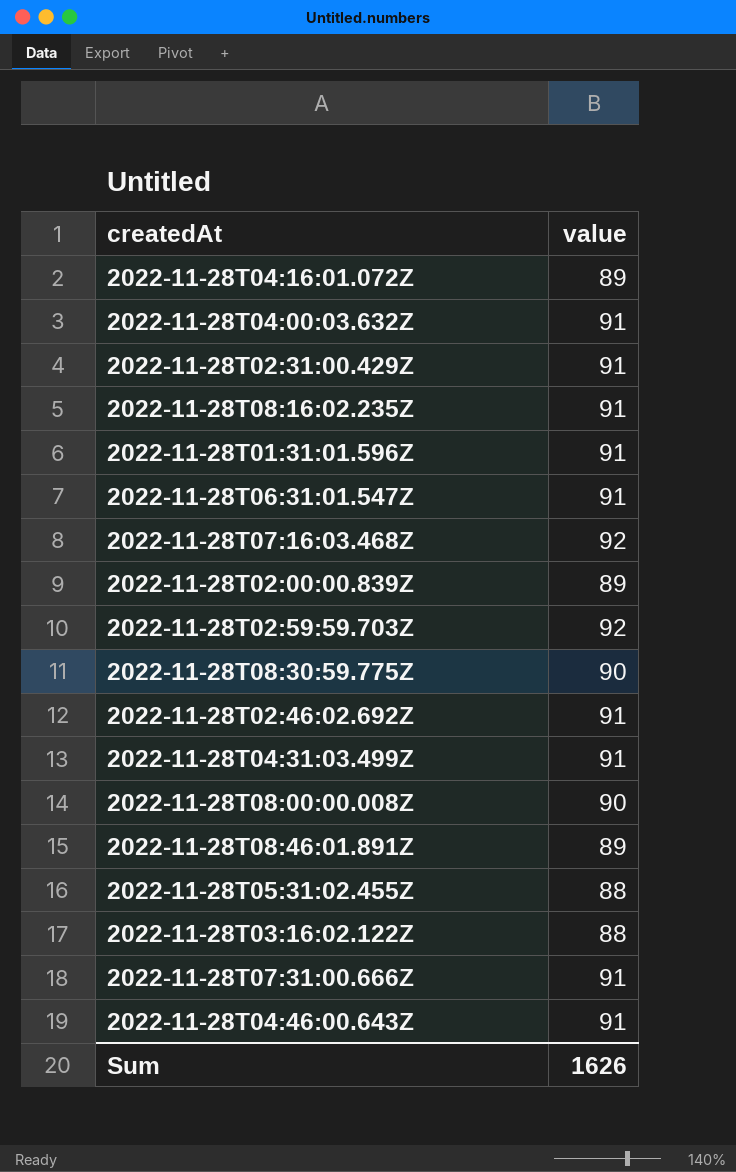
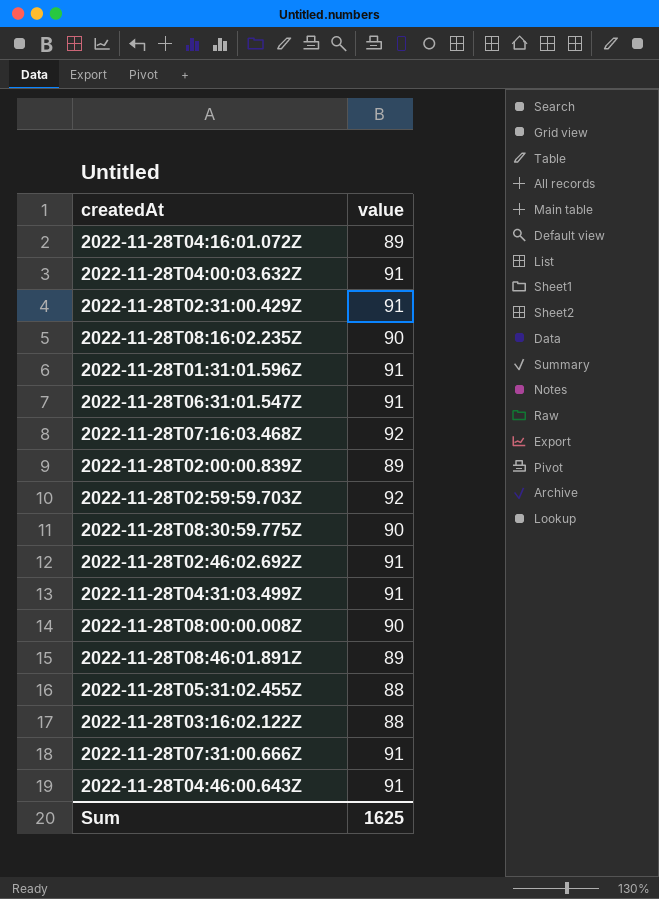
2022-11-28T08:16:02.235Z | value: 91 -> 90
Sum | value: 1626 -> 1625

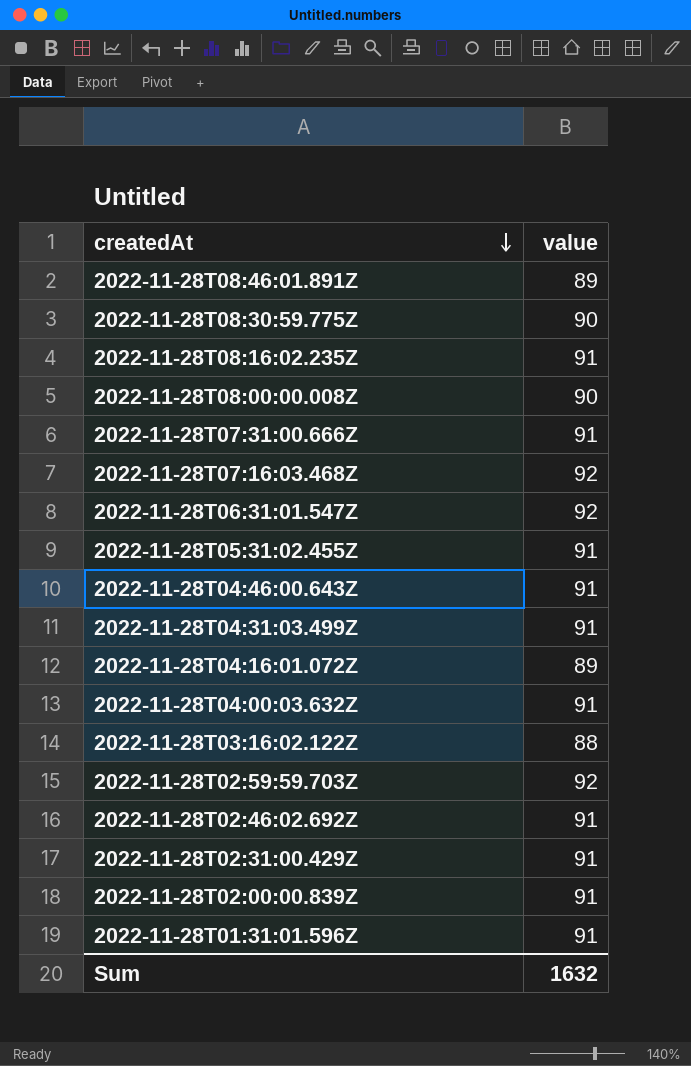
row order: none -> createdAt descending
2022-11-28T08:16:02.235Z | value: 90 -> 91
2022-11-28T06:31:01.547Z | value: 91 -> 92
2022-11-28T05:31:02.455Z | value: 88 -> 91
2022-11-28T02:00:00.839Z | value: 89 -> 91
Sum | value: 1625 -> 1632

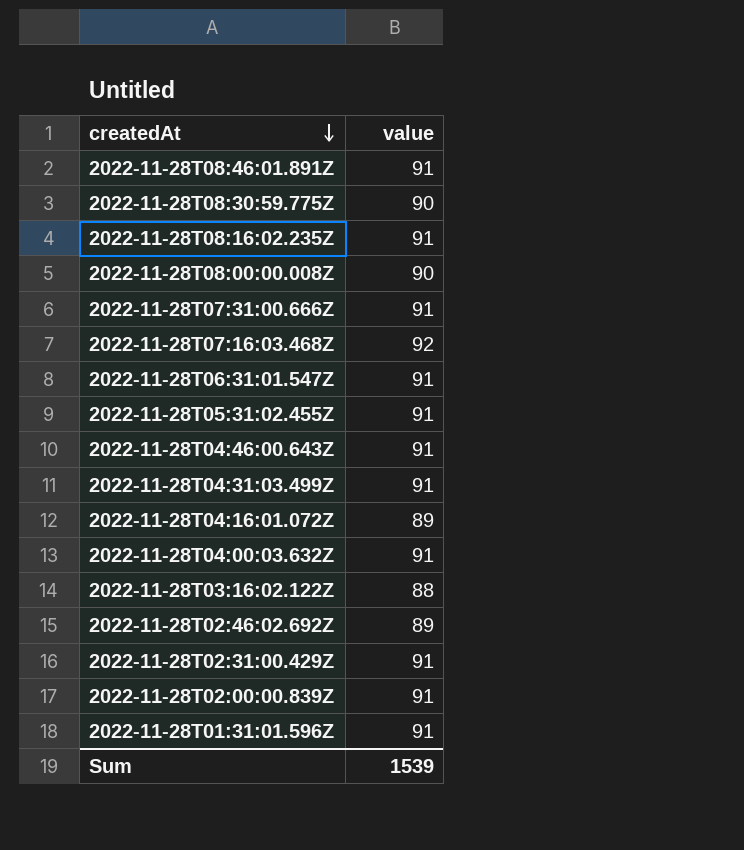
row 2022-11-28T02:59:59.703Z: 92 -> none
2022-11-28T08:46:01.891Z | value: 89 -> 91
2022-11-28T06:31:01.547Z | value: 92 -> 91
2022-11-28T02:46:02.692Z | value: 91 -> 89
Sum | value: 1632 -> 1539

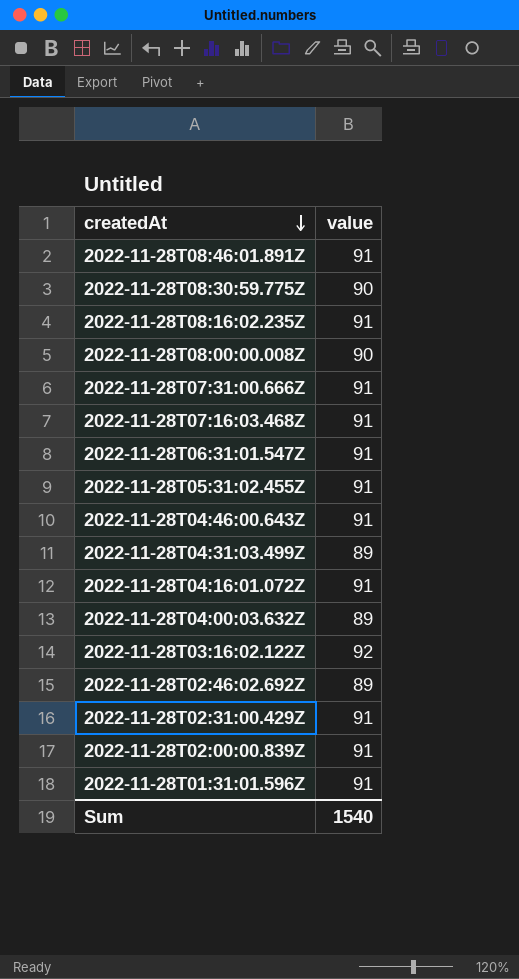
2022-11-28T07:16:03.468Z | value: 92 -> 91
2022-11-28T04:31:03.499Z | value: 91 -> 89
2022-11-28T04:16:01.072Z | value: 89 -> 91
2022-11-28T04:00:03.632Z | value: 91 -> 89
2022-11-28T03:16:02.122Z | value: 88 -> 92
Sum | value: 1539 -> 1540

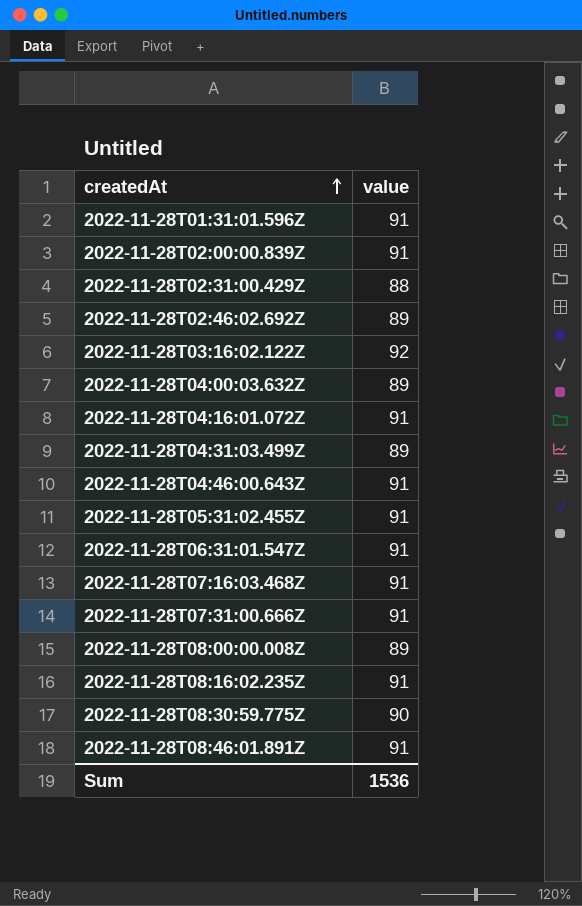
row order: createdAt descending -> createdAt ascending
2022-11-28T02:31:00.429Z | value: 91 -> 88
2022-11-28T08:00:00.008Z | value: 90 -> 89
Sum | value: 1540 -> 1536

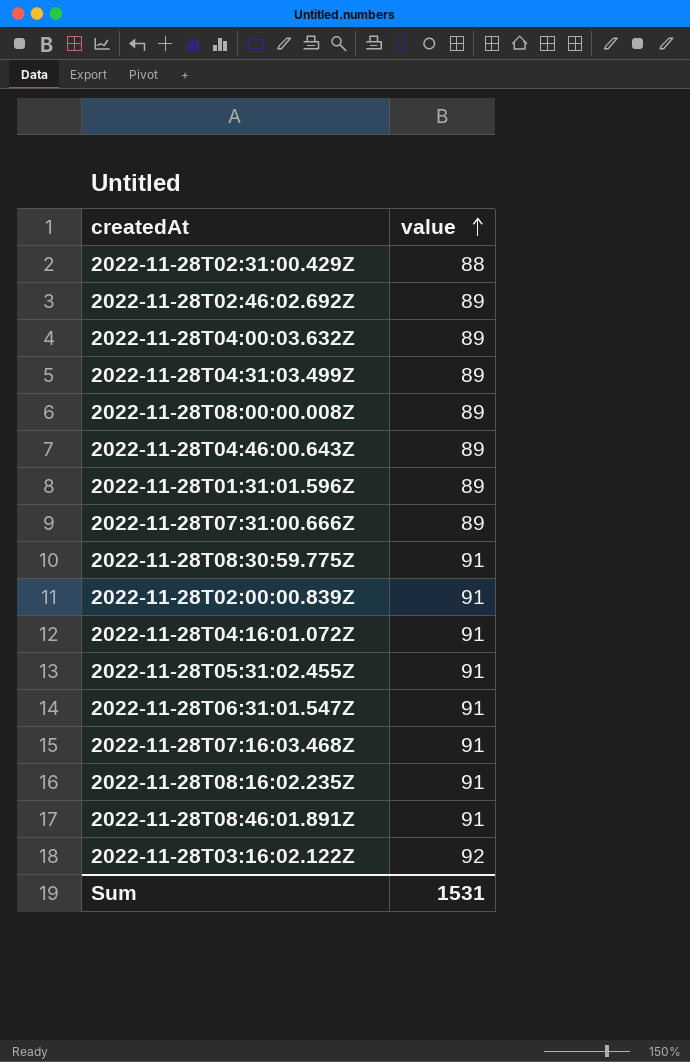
row order: createdAt ascending -> value ascending
2022-11-28T04:46:00.643Z | value: 91 -> 89
2022-11-28T01:31:01.596Z | value: 91 -> 89
2022-11-28T07:31:00.666Z | value: 91 -> 89
2022-11-28T08:30:59.775Z | value: 90 -> 91
Sum | value: 1536 -> 1531

